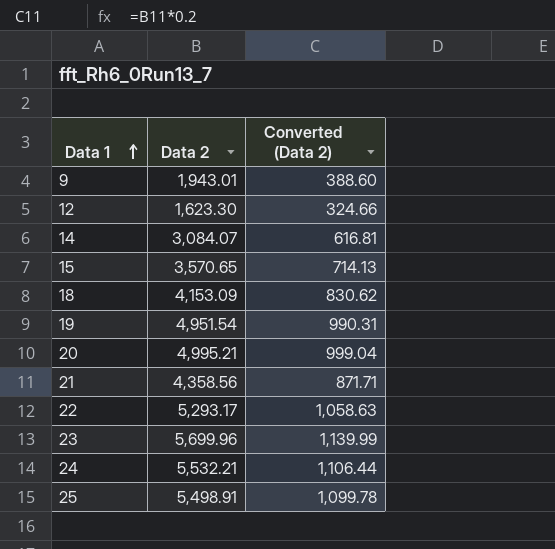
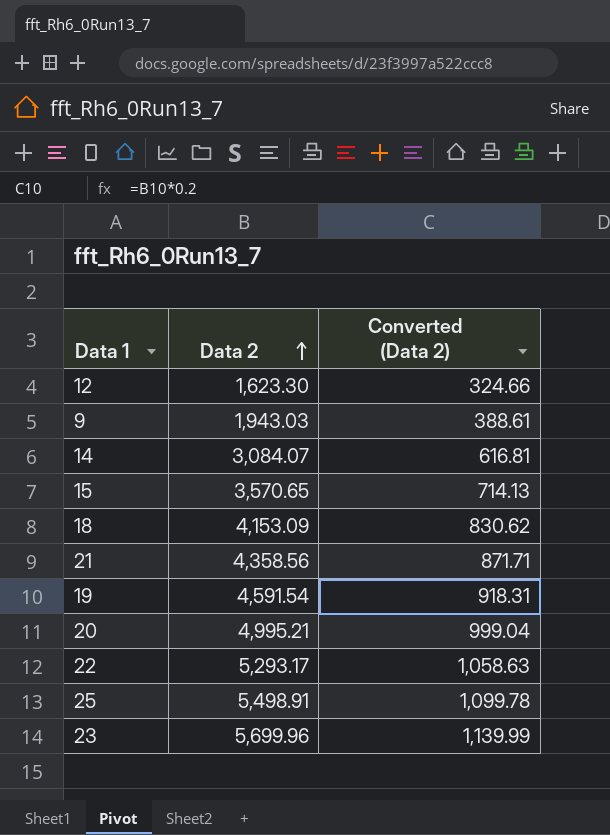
row order: Data 1 ascending -> Data 2 ascending
row 24: 5,532.21 | 1,106.44 -> none
9 | Data 2: 1,943.01 -> 1,943.03
9 | Converted (Data 2): 388.60 -> 388.61
19 | Data 2: 4,951.54 -> 4,591.54
19 | Converted (Data 2): 990.31 -> 918.31

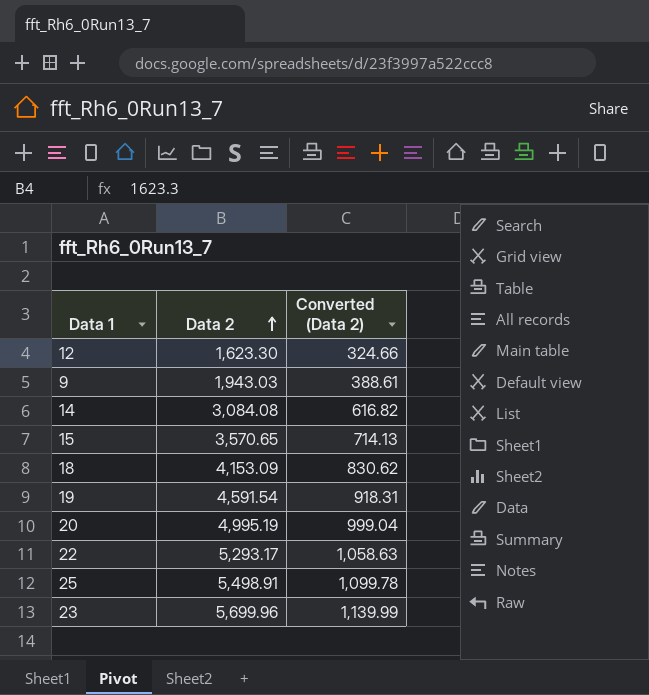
row 21: 4,358.56 | 871.71 -> none
14 | Data 2: 3,084.07 -> 3,084.08
14 | Converted (Data 2): 616.81 -> 616.82
20 | Data 2: 4,995.21 -> 4,995.19

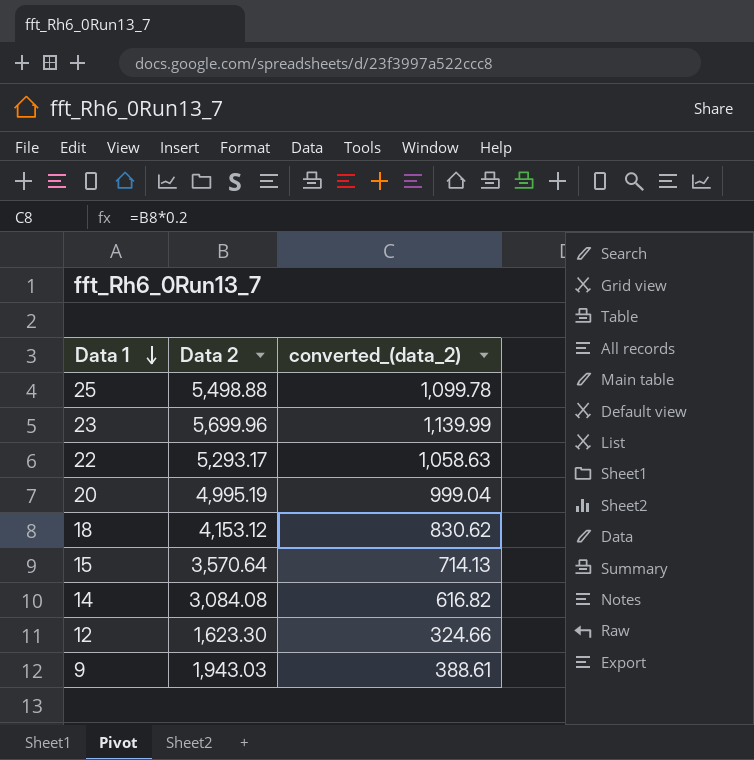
row order: Data 2 ascending -> Data 1 descending
column name: Converted (Data 2) -> converted_(data_2)
row 19: 4,591.54 | 918.31 -> none
25 | Data 2: 5,498.91 -> 5,498.88
18 | Data 2: 4,153.09 -> 4,153.12
15 | Data 2: 3,570.65 -> 3,570.64

